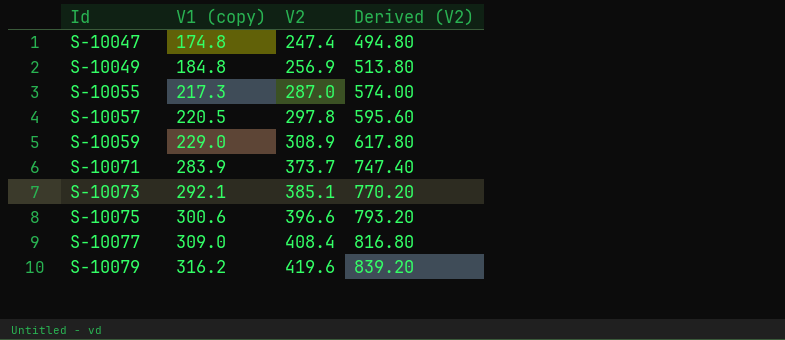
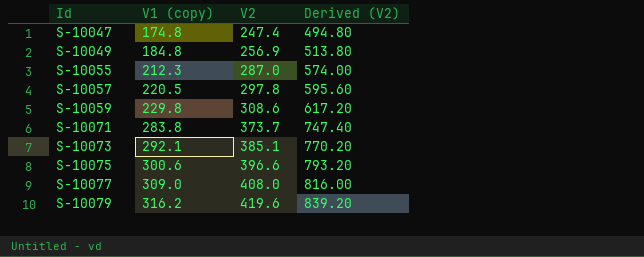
S-10055 | V1 (copy): 217.3 -> 212.3
S-10059 | V1 (copy): 229.0 -> 229.8
S-10059 | V2: 308.9 -> 308.6
S-10059 | Derived (V2): 617.80 -> 617.20
S-10071 | V1 (copy): 283.9 -> 283.8
S-10077 | V2: 408.4 -> 408.0
S-10077 | Derived (V2): 816.80 -> 816.00

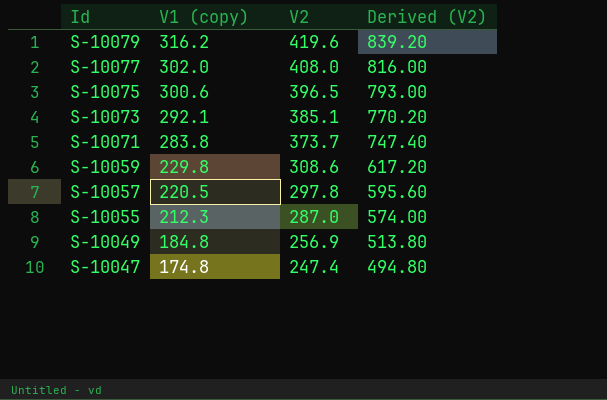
row order: Id ascending -> Id descending
S-10077 | V1 (copy): 309.0 -> 302.0
S-10075 | V2: 396.6 -> 396.5
S-10075 | Derived (V2): 793.20 -> 793.00

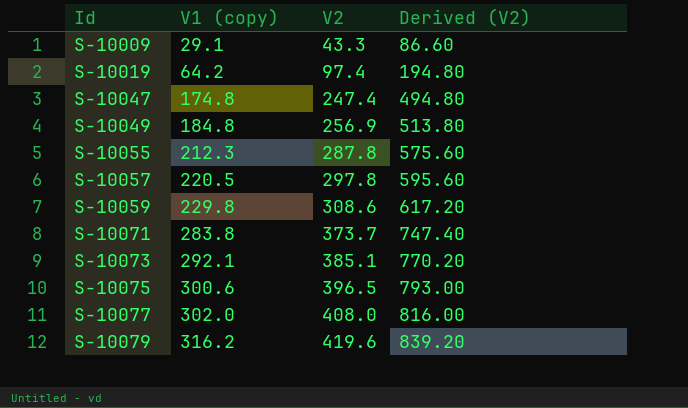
row order: Id descending -> Id ascending
row S-10009: none -> 29.1 | 43.3 | 86.60
row S-10019: none -> 64.2 | 97.4 | 194.80
S-10055 | V2: 287.0 -> 287.8
S-10055 | Derived (V2): 574.00 -> 575.60

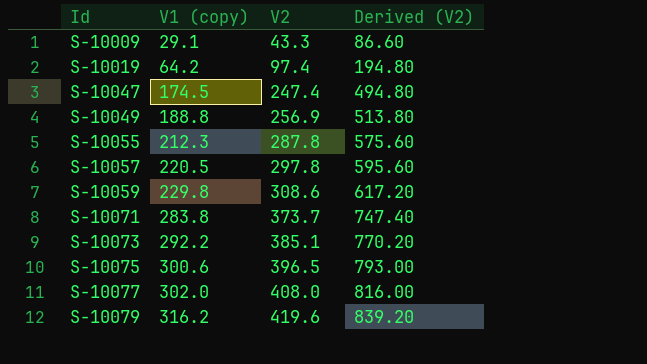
S-10047 | V1 (copy): 174.8 -> 174.5
S-10049 | V1 (copy): 184.8 -> 188.8
S-10073 | V1 (copy): 292.1 -> 292.2

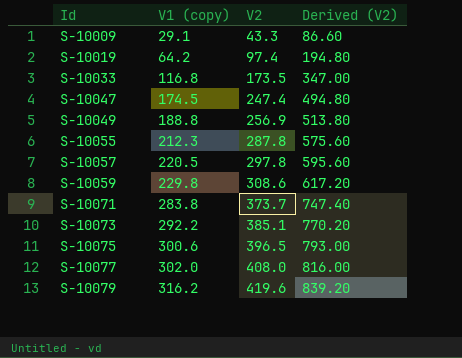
row S-10033: none -> 116.8 | 173.5 | 347.00

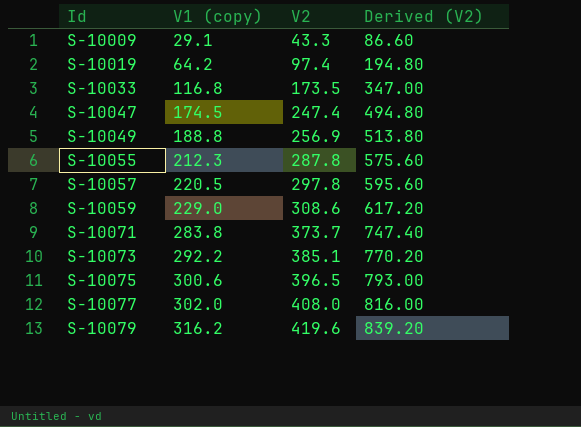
S-10059 | V1 (copy): 229.8 -> 229.0

